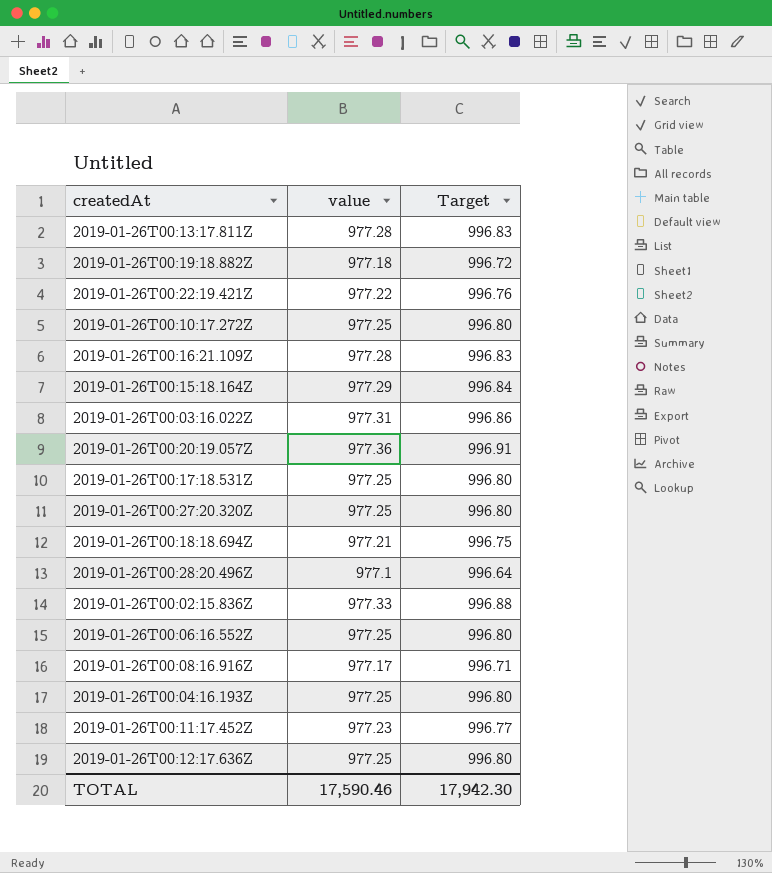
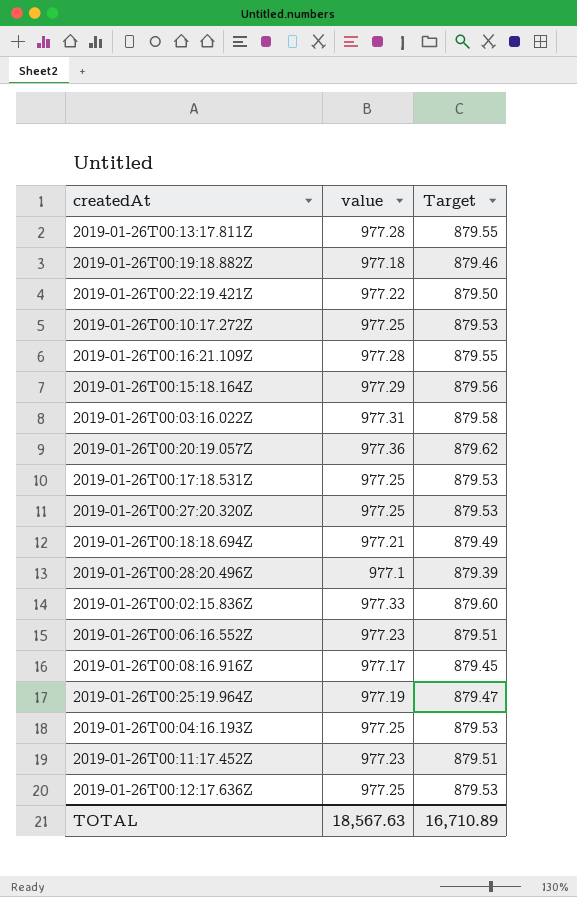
column Target | formula: [value] * 1.02 -> [value] * 0.9
2019-01-26T00:06:16.552Z | value: 977.25 -> 977.23
row 2019-01-26T00:25:19.964Z: none -> 977.19 | 879.47
TOTAL | value: 17,590.46 -> 18,567.63
TOTAL | Target: 17,942.30 -> 16,710.89

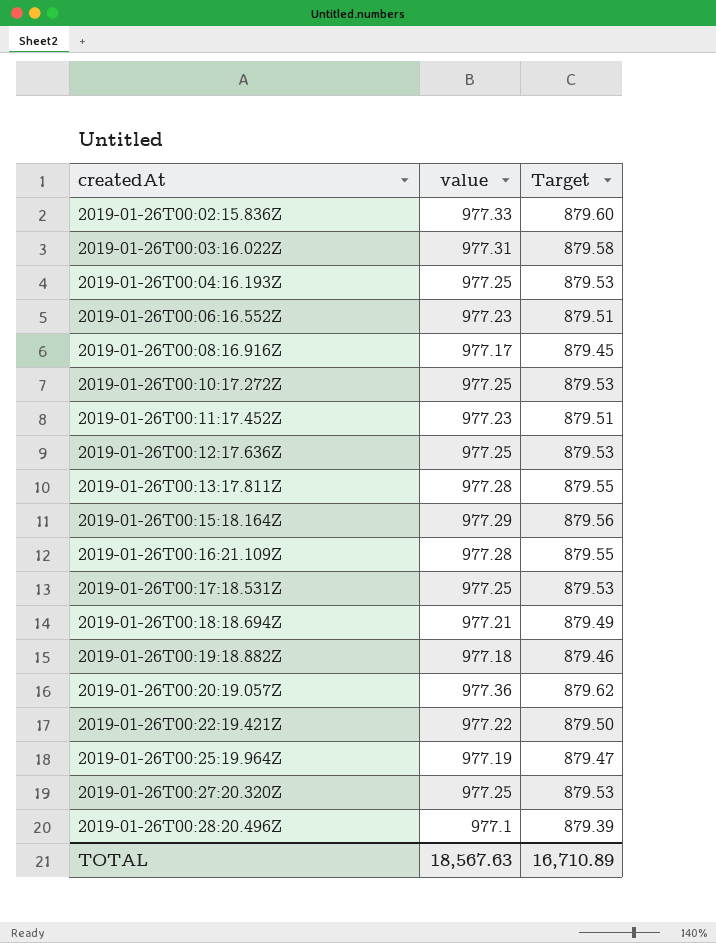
row order: none -> createdAt ascending

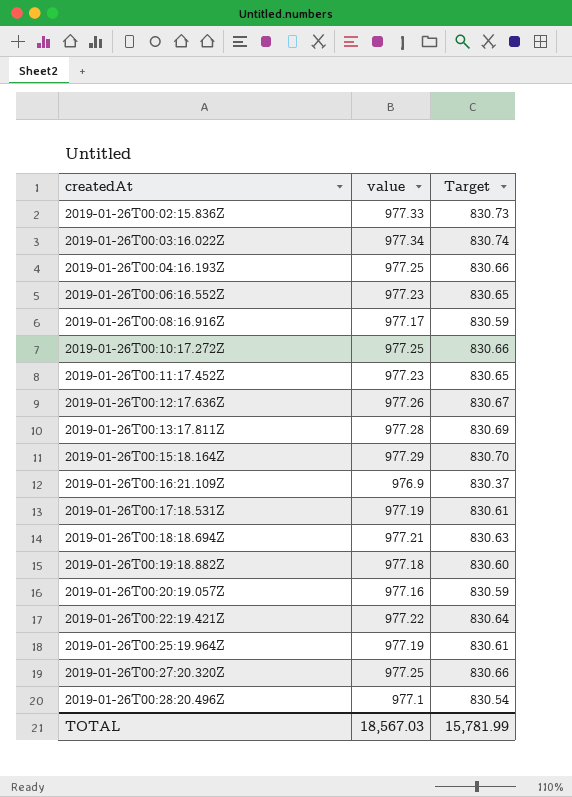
column Target | formula: [value] * 0.9 -> [value] * 0.85
2019-01-26T00:03:16.022Z | value: 977.31 -> 977.34
2019-01-26T00:12:17.636Z | value: 977.25 -> 977.26
2019-01-26T00:16:21.109Z | value: 977.28 -> 976.9
2019-01-26T00:17:18.531Z | value: 977.25 -> 977.19
2019-01-26T00:20:19.057Z | value: 977.36 -> 977.16
TOTAL | value: 18,567.63 -> 18,567.03
TOTAL | Target: 16,710.89 -> 15,781.99

